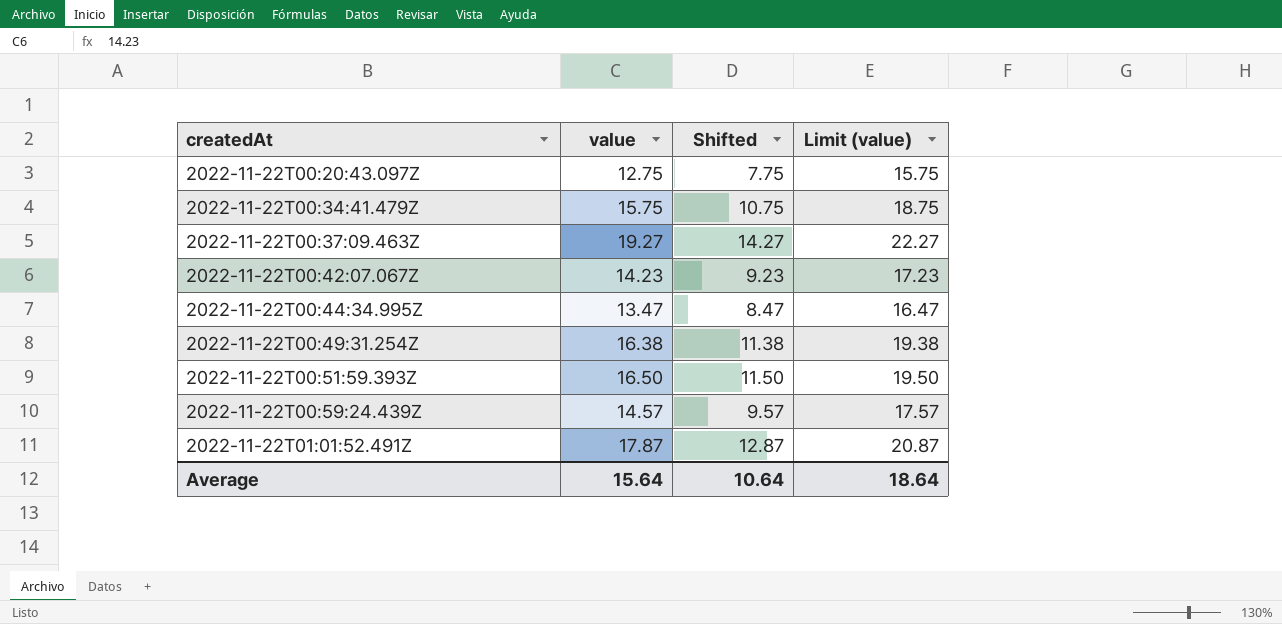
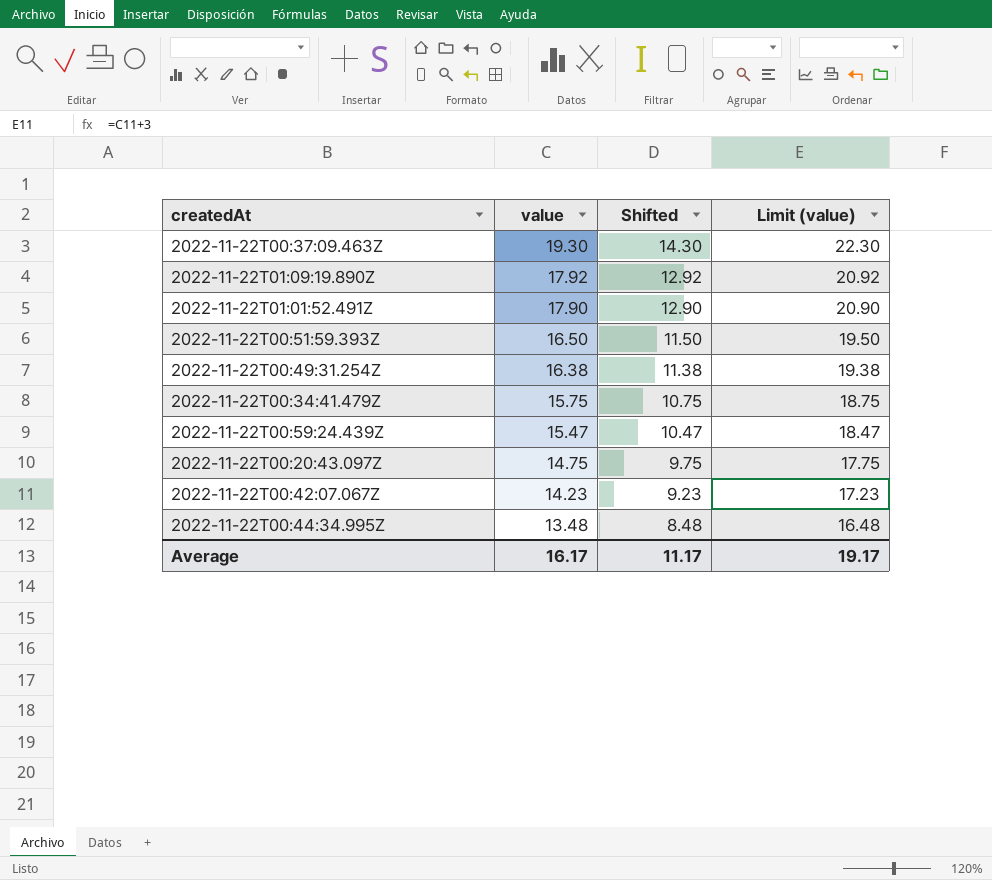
row order: createdAt ascending -> value descending
2022-11-22T00:37:09.463Z | value: 19.27 -> 19.30
2022-11-22T00:37:09.463Z | Shifted: 14.27 -> 14.30
2022-11-22T00:37:09.463Z | Limit (value): 22.27 -> 22.30
row 2022-11-22T01:09:19.890Z: none -> 17.92 | 12.92 | 20.92
2022-11-22T01:01:52.491Z | value: 17.87 -> 17.90
2022-11-22T01:01:52.491Z | Shifted: 12.87 -> 12.90
2022-11-22T01:01:52.491Z | Limit (value): 20.87 -> 20.90
2022-11-22T00:59:24.439Z | value: 14.57 -> 15.47
2022-11-22T00:59:24.439Z | Shifted: 9.57 -> 10.47
2022-11-22T00:59:24.439Z | Limit (value): 17.57 -> 18.47
2022-11-22T00:20:43.097Z | value: 12.75 -> 14.75
2022-11-22T00:20:43.097Z | Shifted: 7.75 -> 9.75
2022-11-22T00:20:43.097Z | Limit (value): 15.75 -> 17.75
2022-11-22T00:44:34.995Z | value: 13.47 -> 13.48
2022-11-22T00:44:34.995Z | Shifted: 8.47 -> 8.48
2022-11-22T00:44:34.995Z | Limit (value): 16.47 -> 16.48
Average | value: 15.64 -> 16.17
Average | Shifted: 10.64 -> 11.17
Average | Limit (value): 18.64 -> 19.17

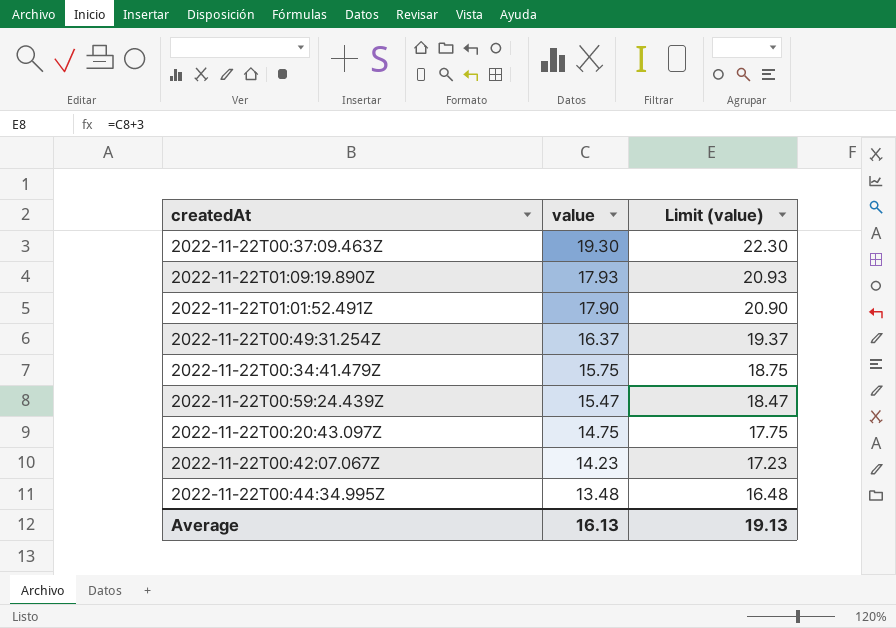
column Shifted | formula: [value] - 5 -> none
row 2022-11-22T00:51:59.393Z: 16.50 | 11.50 | 19.50 -> none
2022-11-22T01:09:19.890Z | value: 17.92 -> 17.93
2022-11-22T01:09:19.890Z | Limit (value): 20.92 -> 20.93
2022-11-22T00:49:31.254Z | value: 16.38 -> 16.37
2022-11-22T00:49:31.254Z | Limit (value): 19.38 -> 19.37
Average | value: 16.17 -> 16.13
Average | Limit (value): 19.17 -> 19.13

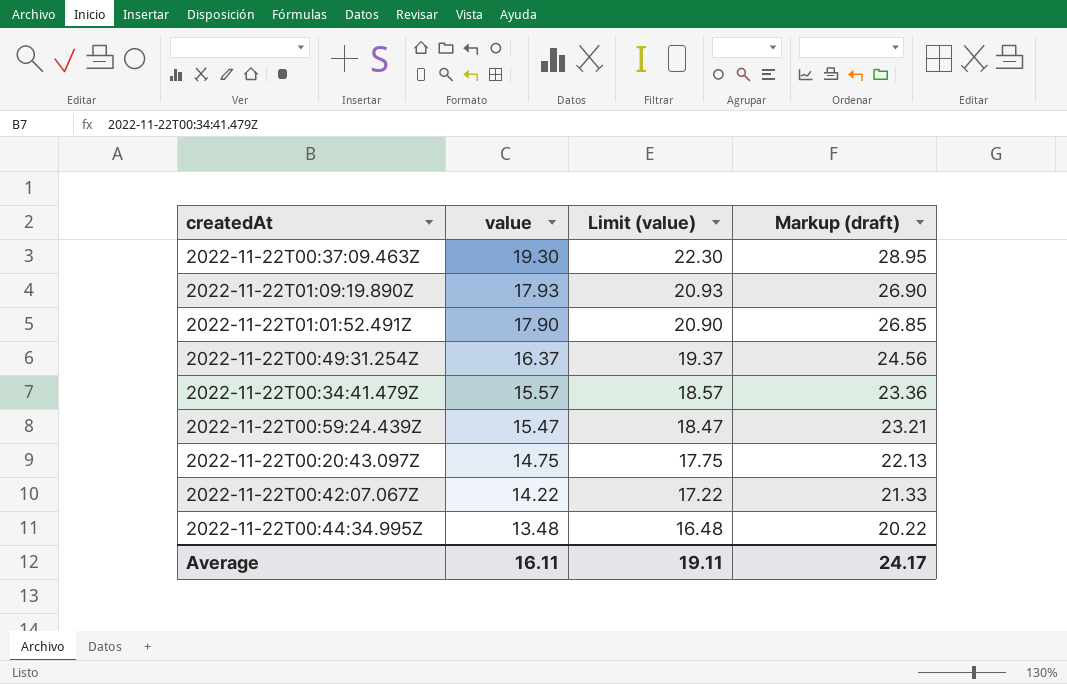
column Markup (draft) | formula: none -> [value] * 1.5
2022-11-22T00:34:41.479Z | value: 15.75 -> 15.57
2022-11-22T00:34:41.479Z | Limit (value): 18.75 -> 18.57
2022-11-22T00:42:07.067Z | value: 14.23 -> 14.22
2022-11-22T00:42:07.067Z | Limit (value): 17.23 -> 17.22
Average | value: 16.13 -> 16.11
Average | Limit (value): 19.13 -> 19.11

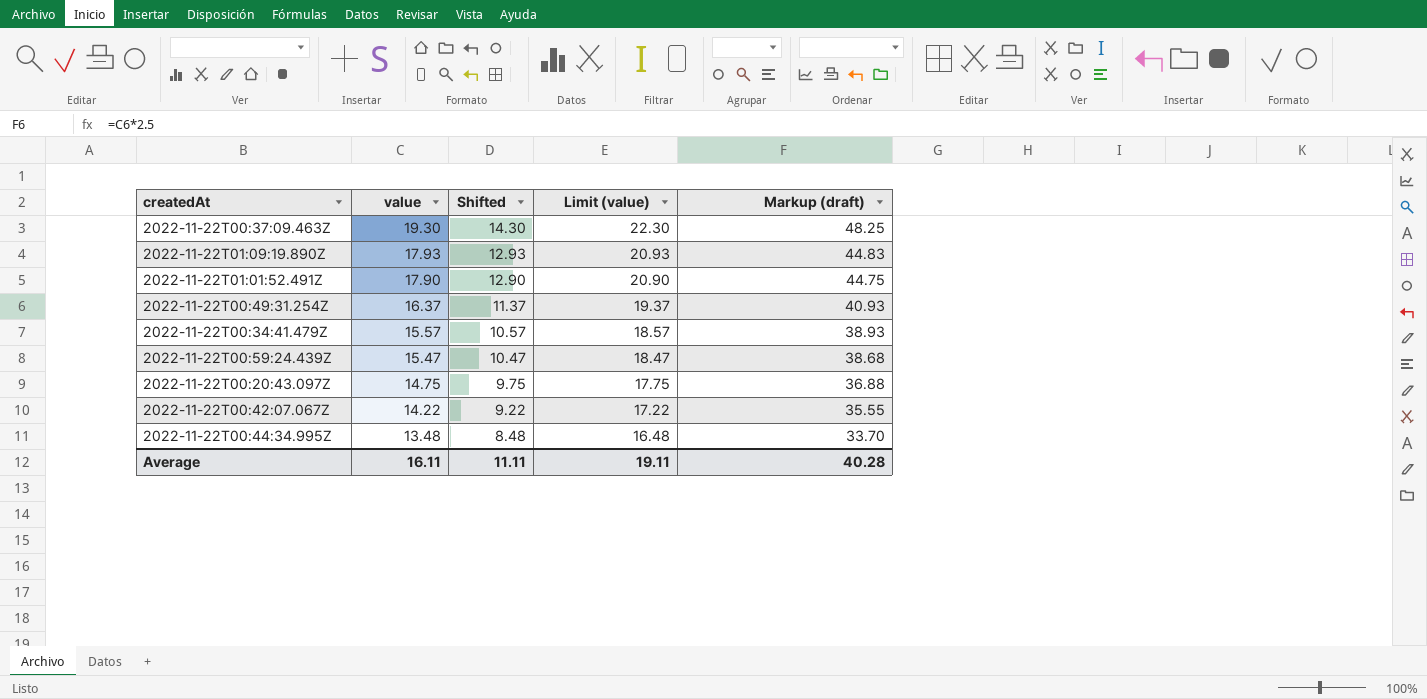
column Shifted | formula: none -> [value] - 5
column Markup (draft) | formula: [value] * 1.5 -> [value] * 2.5
Average | Markup (draft): 24.17 -> 40.28

